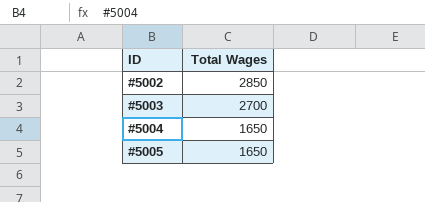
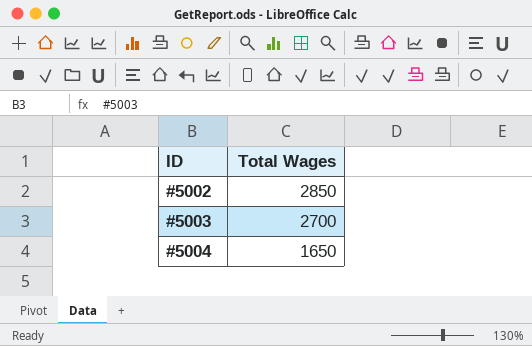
row #5005: 1650 -> none

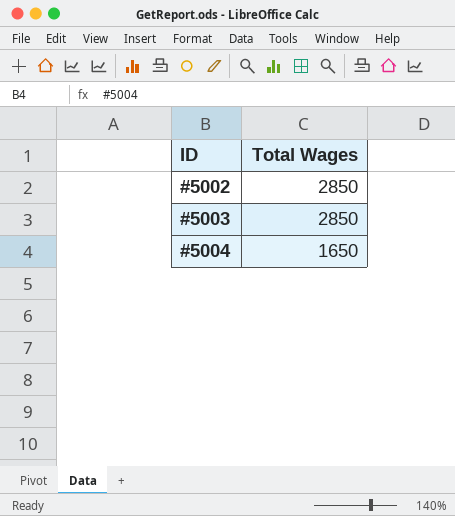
#5003 | Total Wages: 2700 -> 2850

